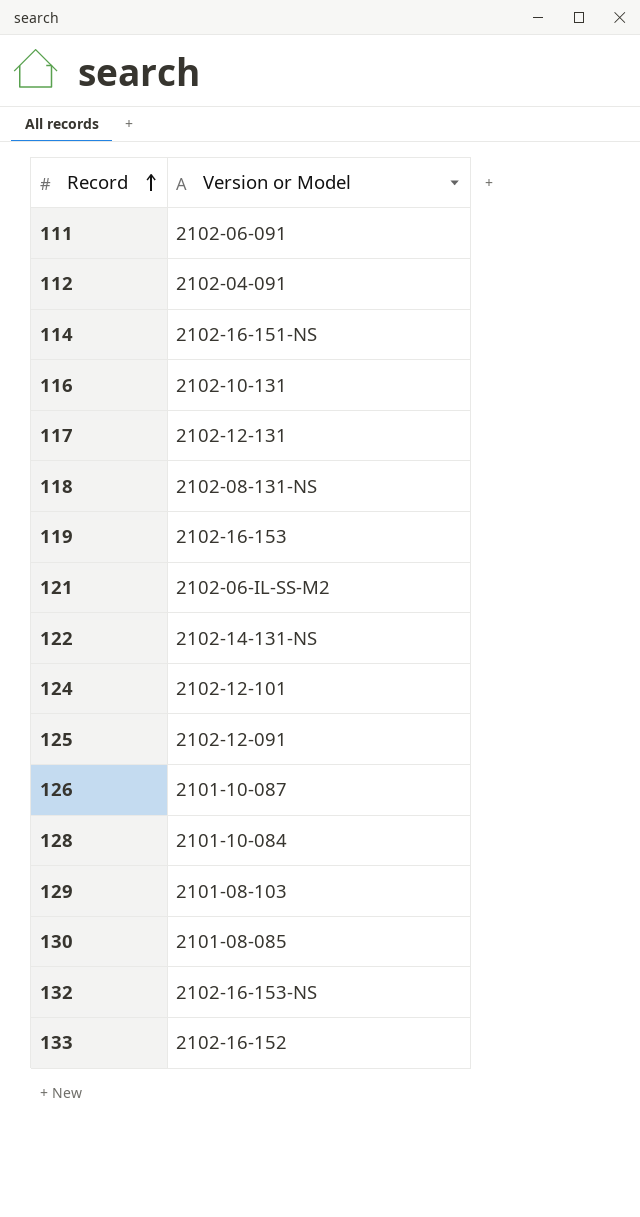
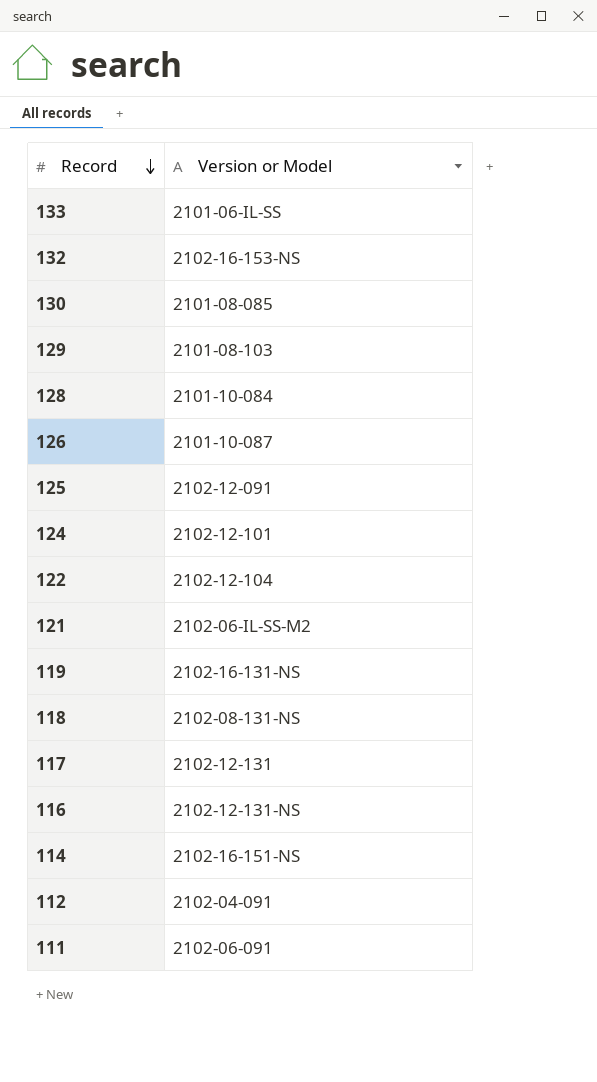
row order: Record ascending -> Record descending
133 | Version or Model: 2102-16-152 -> 2101-06-IL-SS
122 | Version or Model: 2102-14-131-NS -> 2102-12-104
119 | Version or Model: 2102-16-153 -> 2102-16-131-NS
116 | Version or Model: 2102-10-131 -> 2102-12-131-NS

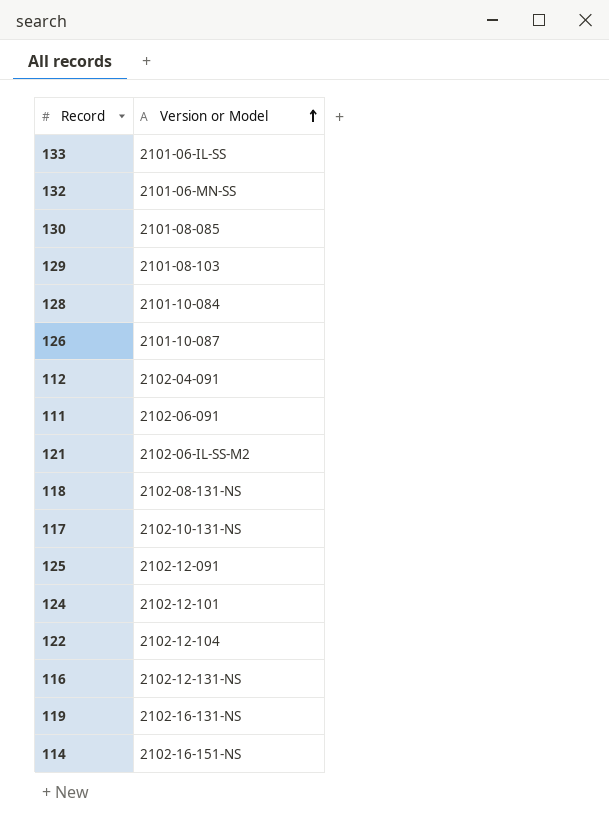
row order: Record descending -> Version or Model ascending
132 | Version or Model: 2102-16-153-NS -> 2101-06-MN-SS
117 | Version or Model: 2102-12-131 -> 2102-10-131-NS

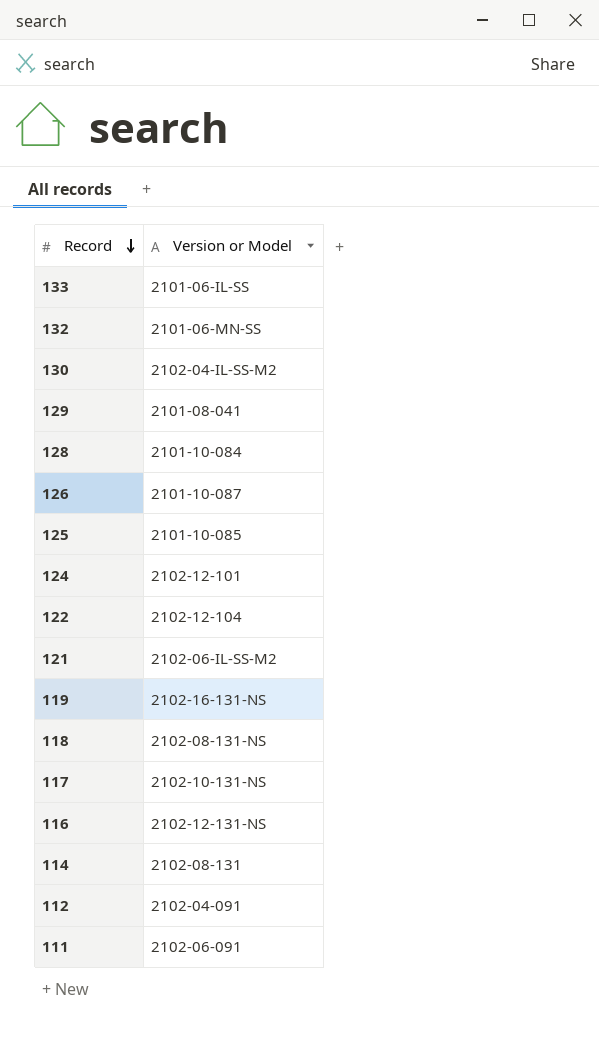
row order: Version or Model ascending -> Record descending
130 | Version or Model: 2101-08-085 -> 2102-04-IL-SS-M2
129 | Version or Model: 2101-08-103 -> 2101-08-041
125 | Version or Model: 2102-12-091 -> 2101-10-085
114 | Version or Model: 2102-16-151-NS -> 2102-08-131

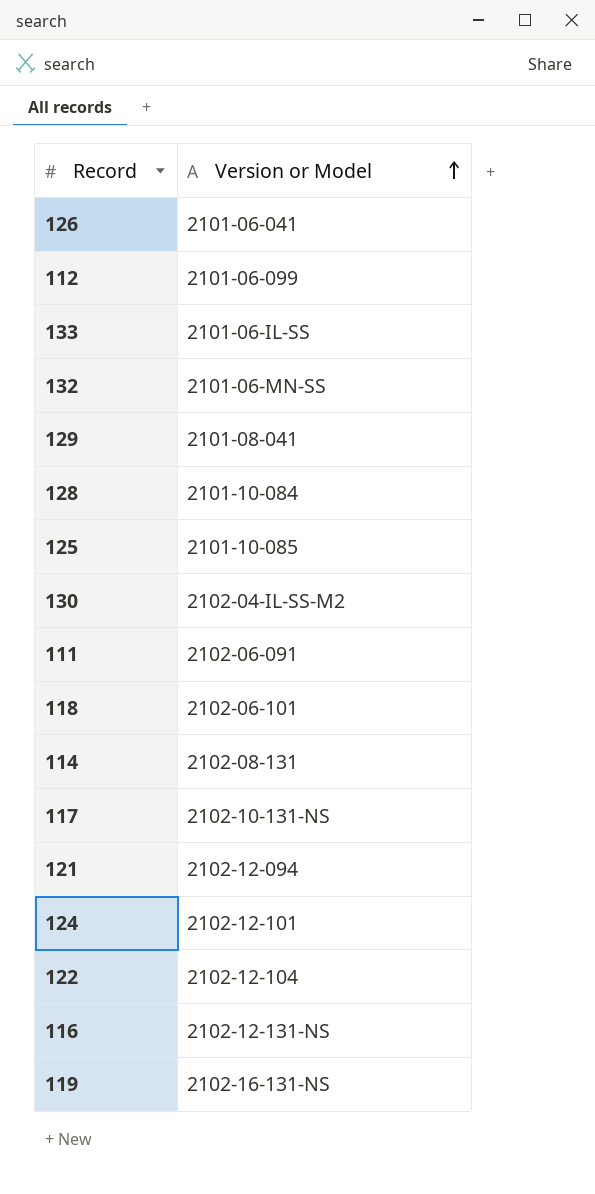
row order: Record descending -> Version or Model ascending
126 | Version or Model: 2101-10-087 -> 2101-06-041
112 | Version or Model: 2102-04-091 -> 2101-06-099
118 | Version or Model: 2102-08-131-NS -> 2102-06-101
121 | Version or Model: 2102-06-IL-SS-M2 -> 2102-12-094

